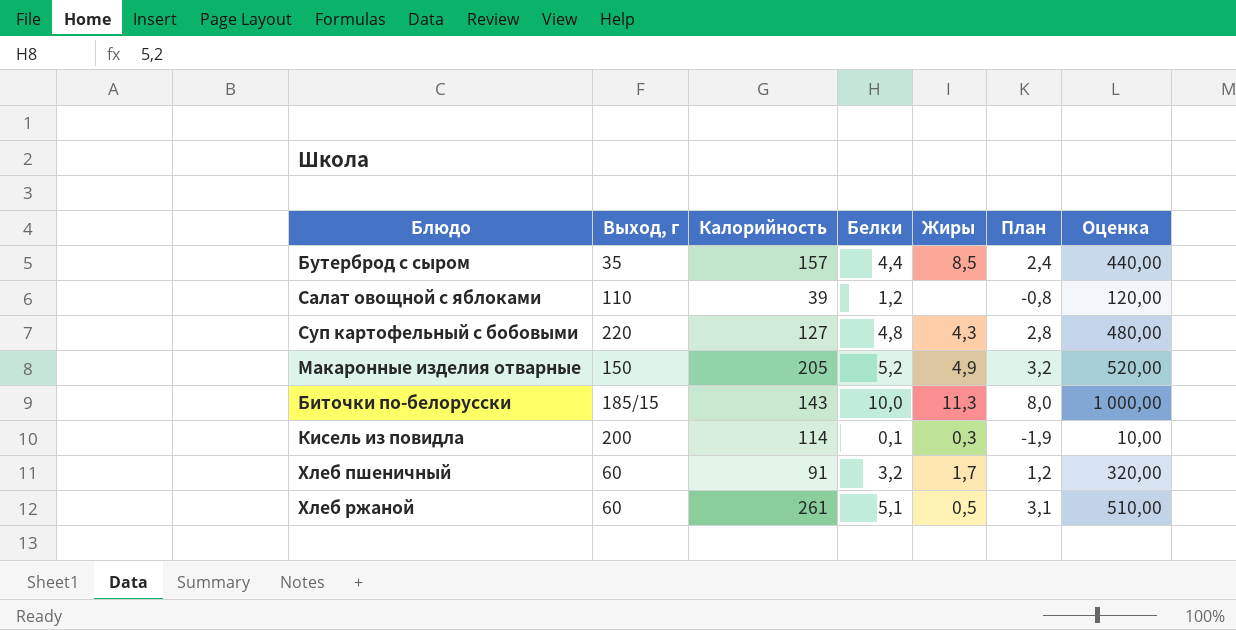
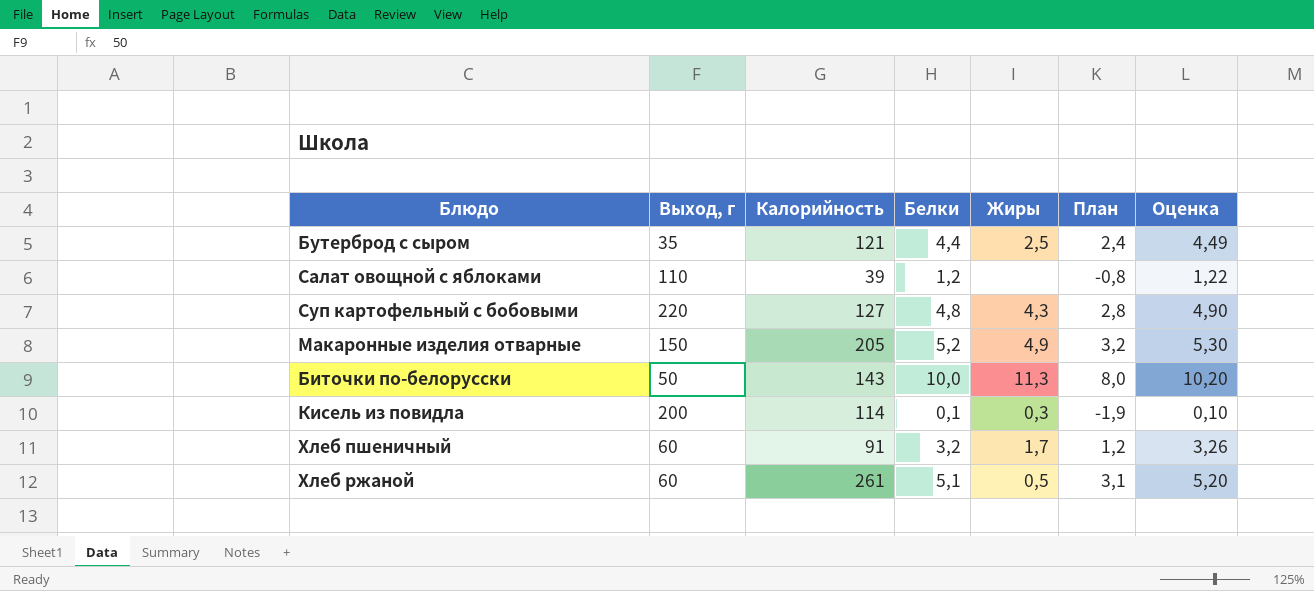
column Оценка | formula: [Белки] * 100 -> [Белки] * 1,02
Бутерброд с сыром | Калорийность: 157 -> 121
Бутерброд с сыром | Жиры: 8,5 -> 2,5
Биточки по-белорусски | Выход, г: 185/15 -> 50

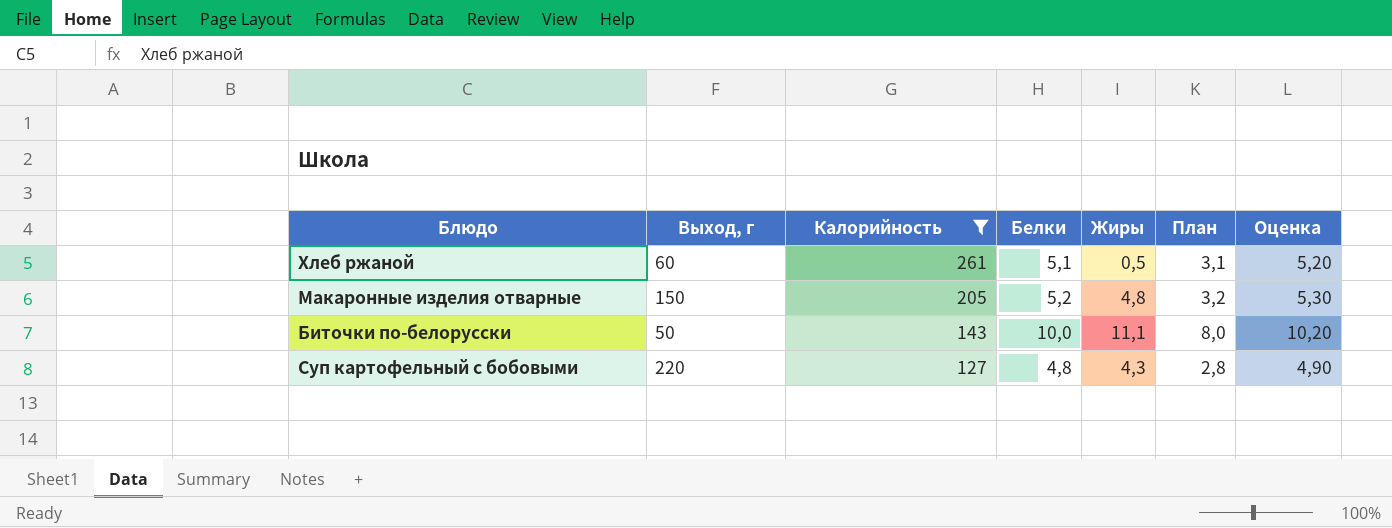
filter: none -> Калорийность >= 127
row order: none -> Калорийность descending
Макаронные изделия отварные | Жиры: 4,9 -> 4,8
Биточки по-белорусски | Жиры: 11,3 -> 11,1

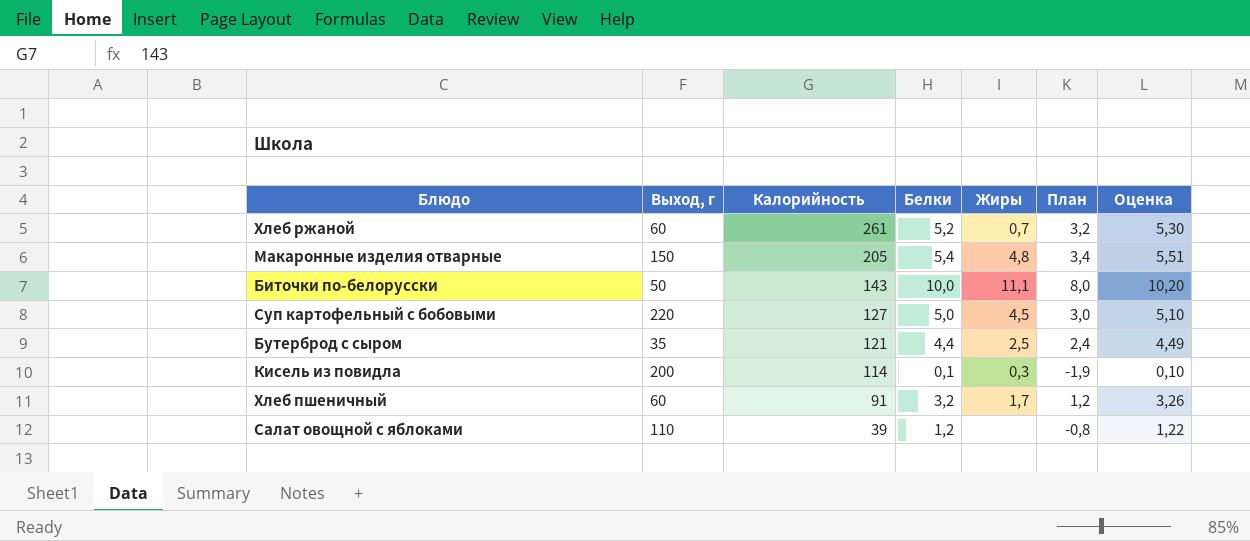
filter: Калорийность >= 127 -> none
Хлеб ржаной | Белки: 5,1 -> 5,2
Хлеб ржаной | Жиры: 0,5 -> 0,7
Хлеб ржаной | План: 3,1 -> 3,2
Хлеб ржаной | Оценка: 5,20 -> 5,30
Макаронные изделия отварные | Белки: 5,2 -> 5,4
Макаронные изделия отварные | План: 3,2 -> 3,4
Макаронные изделия отварные | Оценка: 5,30 -> 5,51
Суп картофельный с бобовыми | Белки: 4,8 -> 5,0
Суп картофельный с бобовыми | Жиры: 4,3 -> 4,5
Суп картофельный с бобовыми | План: 2,8 -> 3,0
Суп картофельный с бобовыми | Оценка: 4,90 -> 5,10

